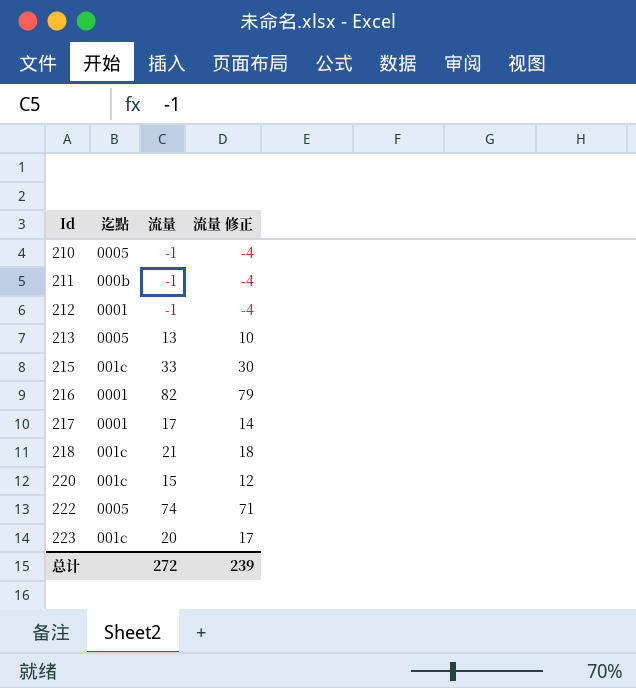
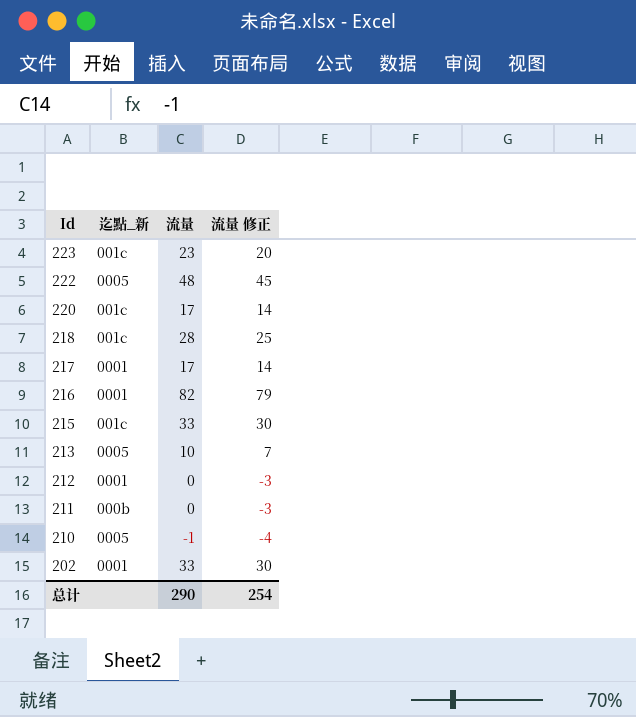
row order: Id ascending -> Id descending
column name: 迄點 -> 迄點_新
223 | 流量: 20 -> 23
223 | 流量 修正: 17 -> 20
222 | 流量: 74 -> 48
222 | 流量 修正: 71 -> 45
220 | 流量: 15 -> 17
220 | 流量 修正: 12 -> 14
218 | 流量: 21 -> 28
218 | 流量 修正: 18 -> 25
213 | 流量: 13 -> 10
213 | 流量 修正: 10 -> 7
212 | 流量: -1 -> 0
212 | 流量 修正: -4 -> -3
211 | 流量: -1 -> 0
211 | 流量 修正: -4 -> -3
row 202: none -> 0001 | 33 | 30
总计 | 流量: 272 -> 290
总计 | 流量 修正: 239 -> 254

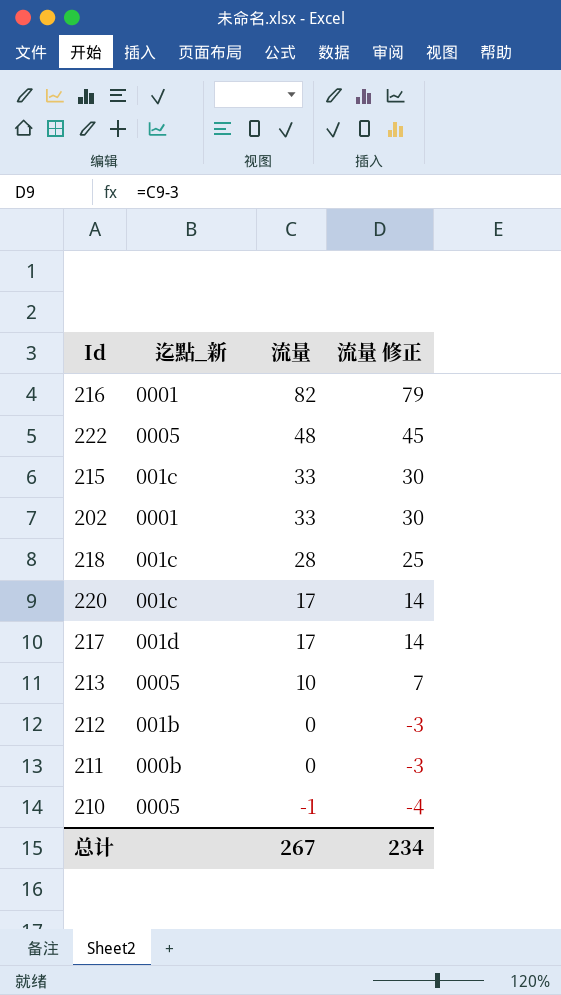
row order: Id descending -> 流量 descending
row 223: 001c | 23 | 20 -> none
217 | 迄點_新: 0001 -> 001d
212 | 迄點_新: 0001 -> 001b
总计 | 流量: 290 -> 267
总计 | 流量 修正: 254 -> 234

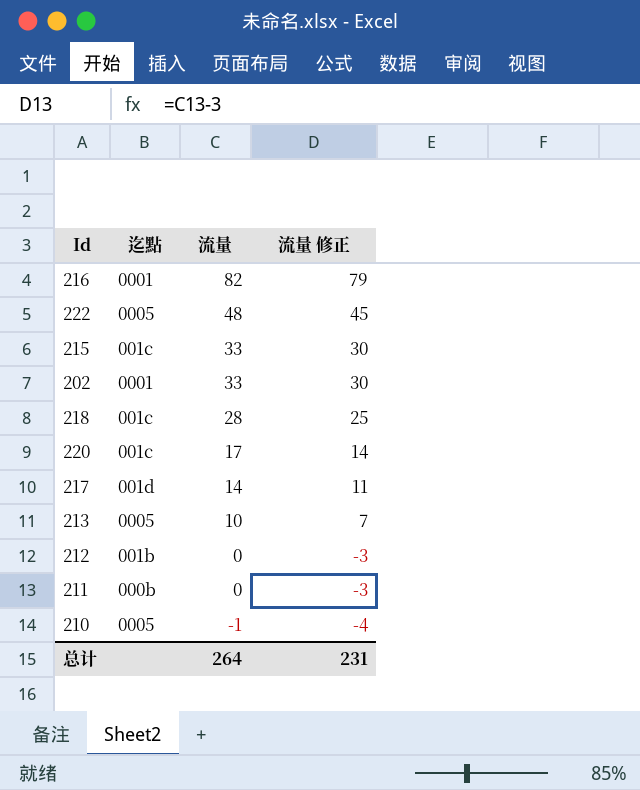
column name: 迄點_新 -> 迄點
217 | 流量: 17 -> 14
217 | 流量 修正: 14 -> 11
总计 | 流量: 267 -> 264
总计 | 流量 修正: 234 -> 231

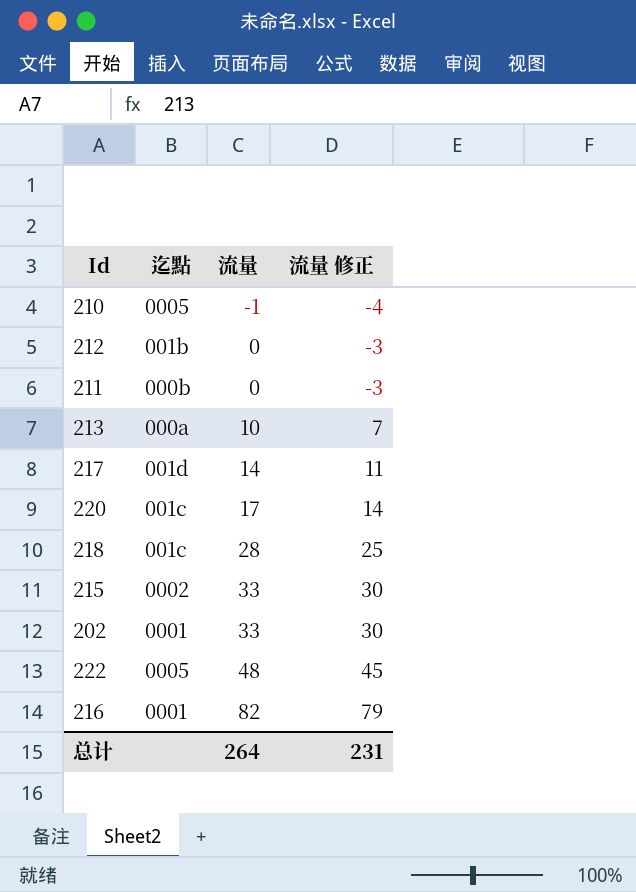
row order: 流量 descending -> 流量 ascending
213 | 迄點: 0005 -> 000a
215 | 迄點: 001c -> 0002

